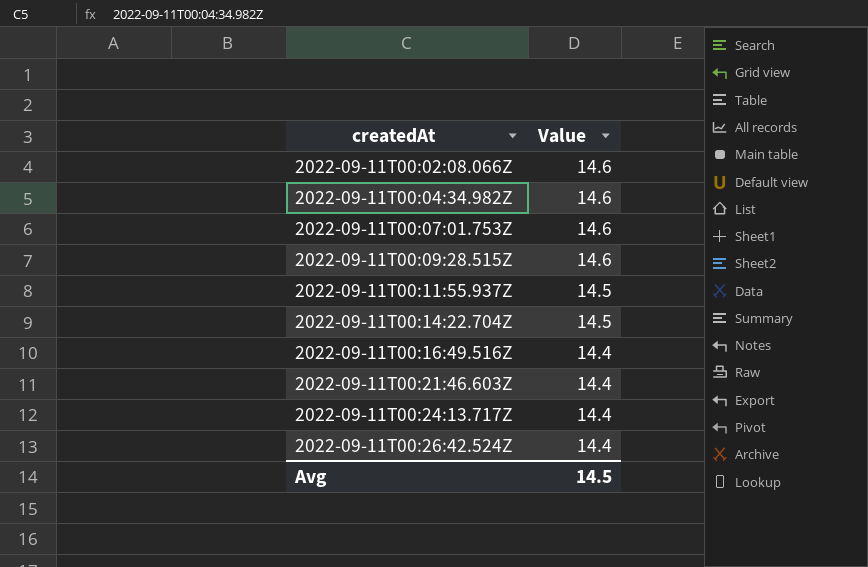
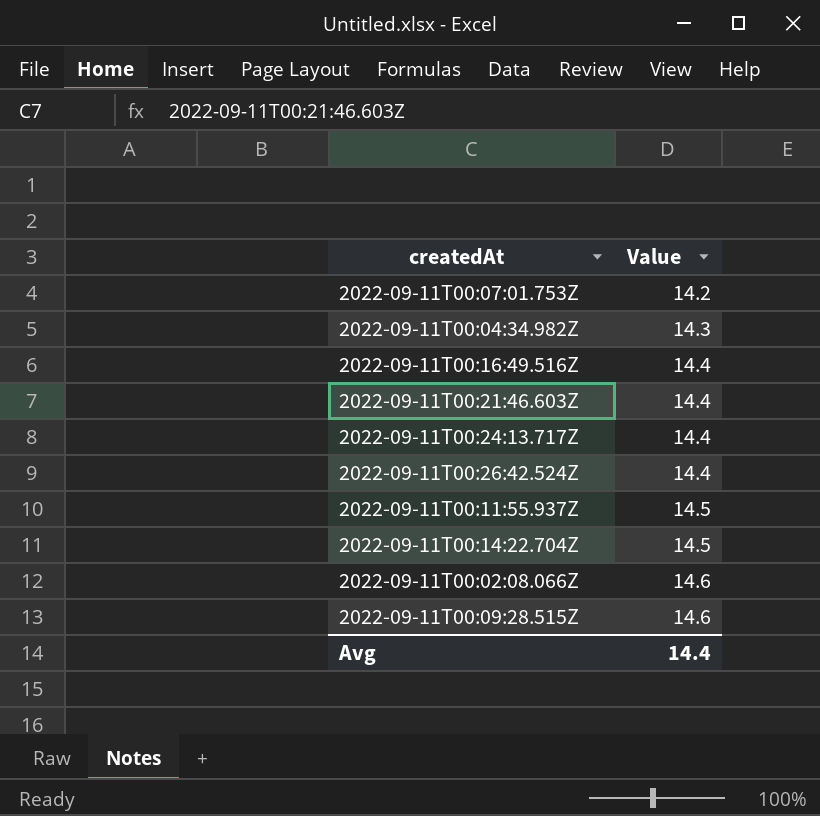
row order: createdAt ascending -> Value ascending
2022-09-11T00:07:01.753Z | Value: 14.6 -> 14.2
2022-09-11T00:04:34.982Z | Value: 14.6 -> 14.3
Avg | Value: 14.5 -> 14.4

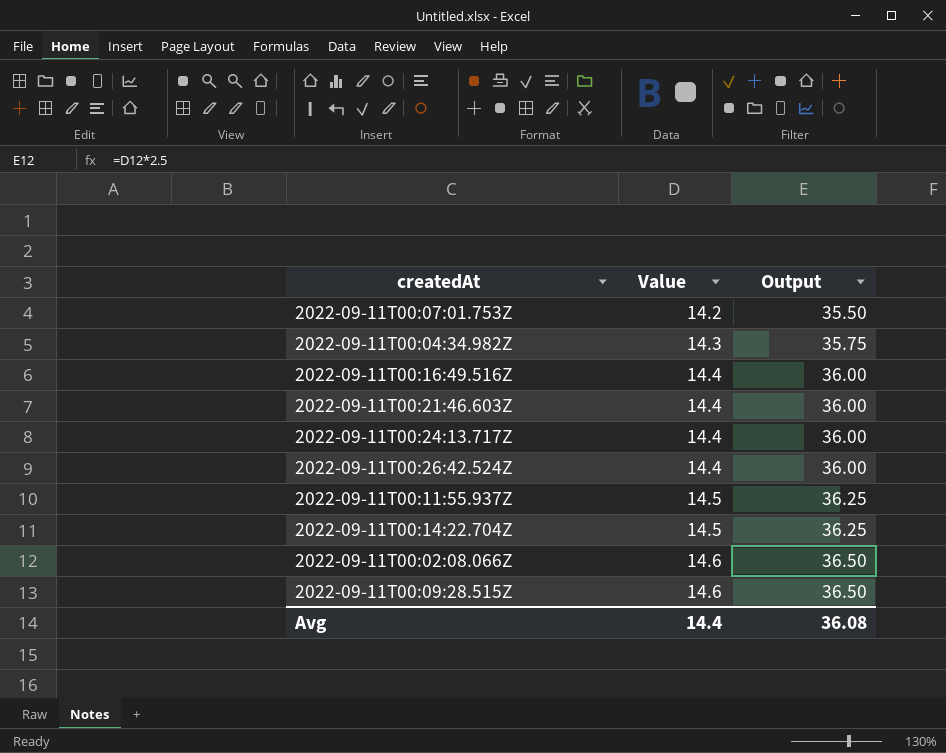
column Output | formula: none -> [Value] * 2.5

